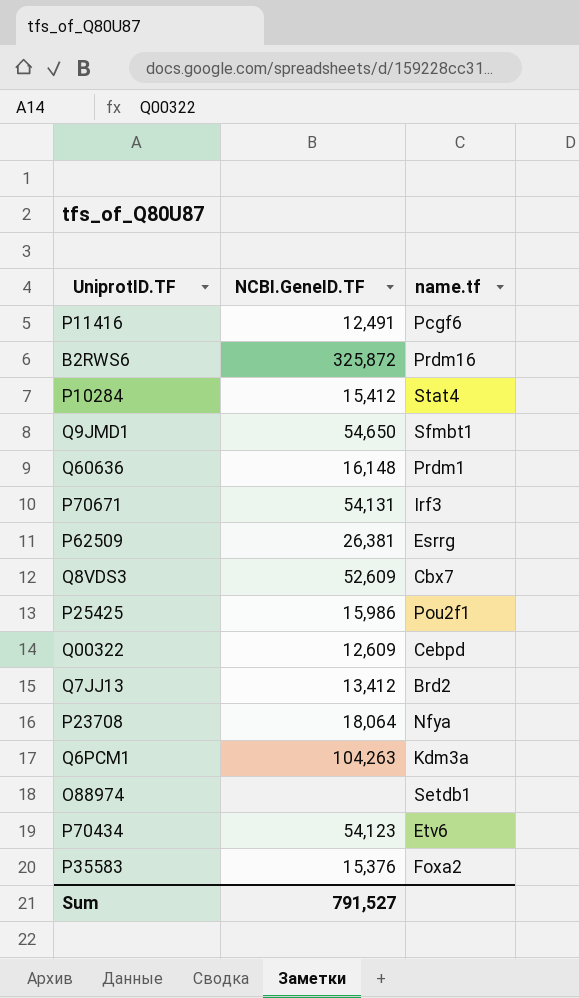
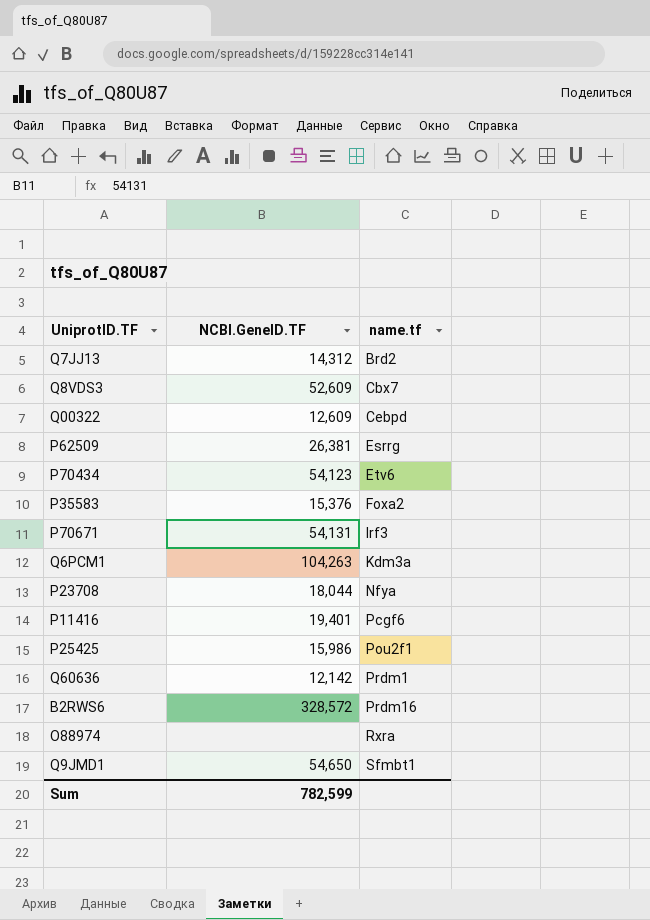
row order: none -> name.tf ascending
row P10284: 15,412 | Stat4 -> none
Q7JJ13 | NCBI.GeneID.TF: 13,412 -> 14,312
P23708 | NCBI.GeneID.TF: 18,064 -> 18,044
P11416 | NCBI.GeneID.TF: 12,491 -> 19,401
Q60636 | NCBI.GeneID.TF: 16,148 -> 12,142
B2RWS6 | NCBI.GeneID.TF: 325,872 -> 328,572
O88974 | name.tf: Setdb1 -> Rxra
Sum | NCBI.GeneID.TF: 791,527 -> 782,599

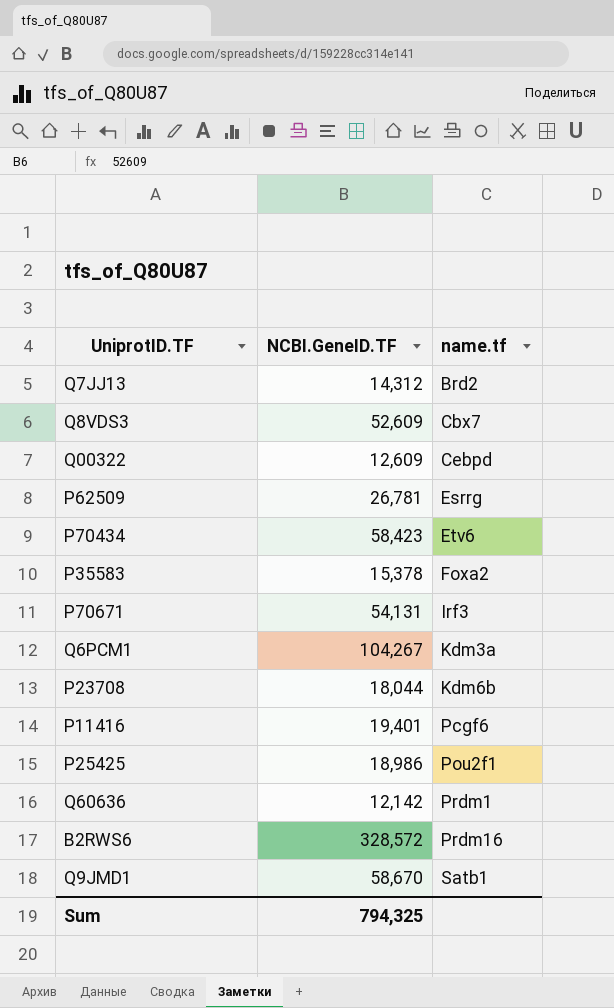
row O88974: none | Rxra -> none
P62509 | NCBI.GeneID.TF: 26,381 -> 26,781
P70434 | NCBI.GeneID.TF: 54,123 -> 58,423
P35583 | NCBI.GeneID.TF: 15,376 -> 15,378
Q6PCM1 | NCBI.GeneID.TF: 104,263 -> 104,267
P23708 | name.tf: Nfya -> Kdm6b
P25425 | NCBI.GeneID.TF: 15,986 -> 18,986
Q9JMD1 | NCBI.GeneID.TF: 54,650 -> 58,670
Q9JMD1 | name.tf: Sfmbt1 -> Satb1
Sum | NCBI.GeneID.TF: 782,599 -> 794,325

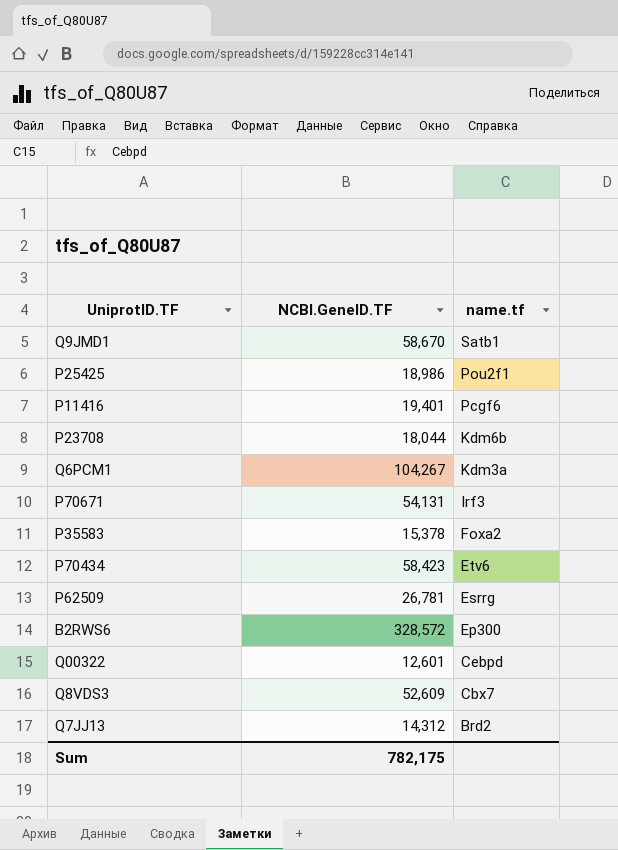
row order: name.tf ascending -> name.tf descending
row Q60636: 12,142 | Prdm1 -> none
B2RWS6 | name.tf: Prdm16 -> Ep300
Q00322 | NCBI.GeneID.TF: 12,609 -> 12,601
Sum | NCBI.GeneID.TF: 794,325 -> 782,175

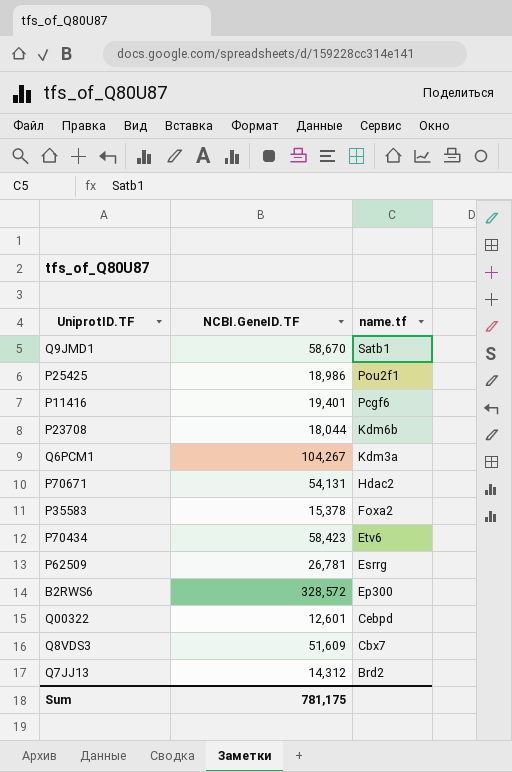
P70671 | name.tf: Irf3 -> Hdac2
Q8VDS3 | NCBI.GeneID.TF: 52,609 -> 51,609
Sum | NCBI.GeneID.TF: 782,175 -> 781,175

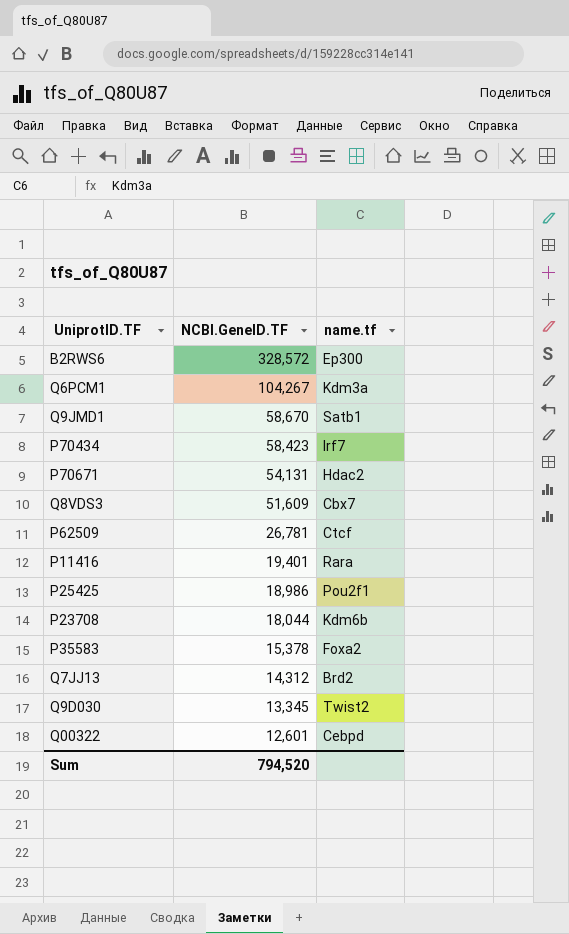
row order: name.tf descending -> NCBI.GeneID.TF descending
P70434 | name.tf: Etv6 -> Irf7
P62509 | name.tf: Esrrg -> Ctcf
P11416 | name.tf: Pcgf6 -> Rara
row Q9D030: none -> 13,345 | Twist2
Sum | NCBI.GeneID.TF: 781,175 -> 794,520

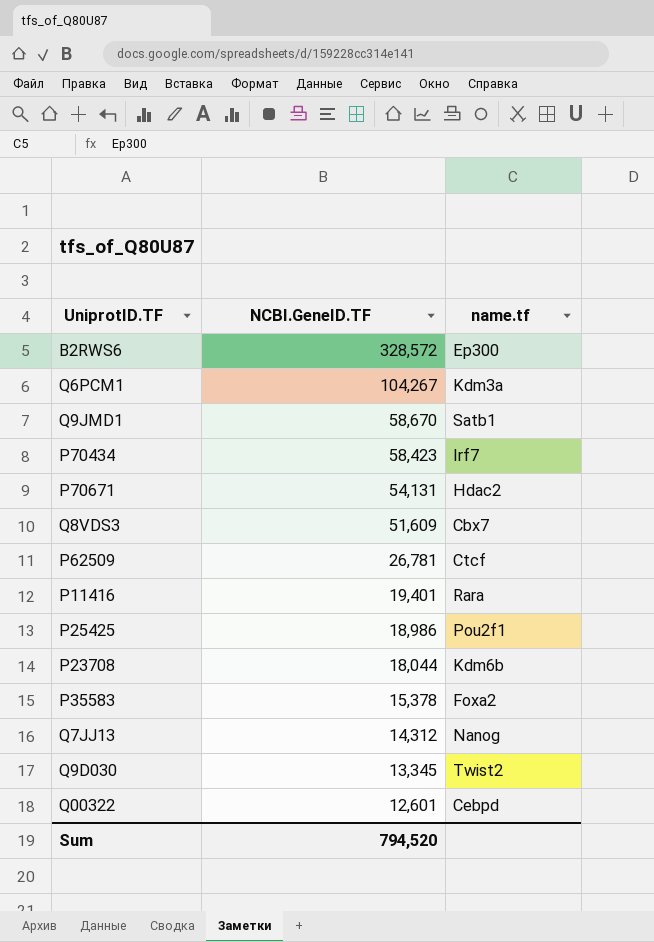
Q7JJ13 | name.tf: Brd2 -> Nanog

